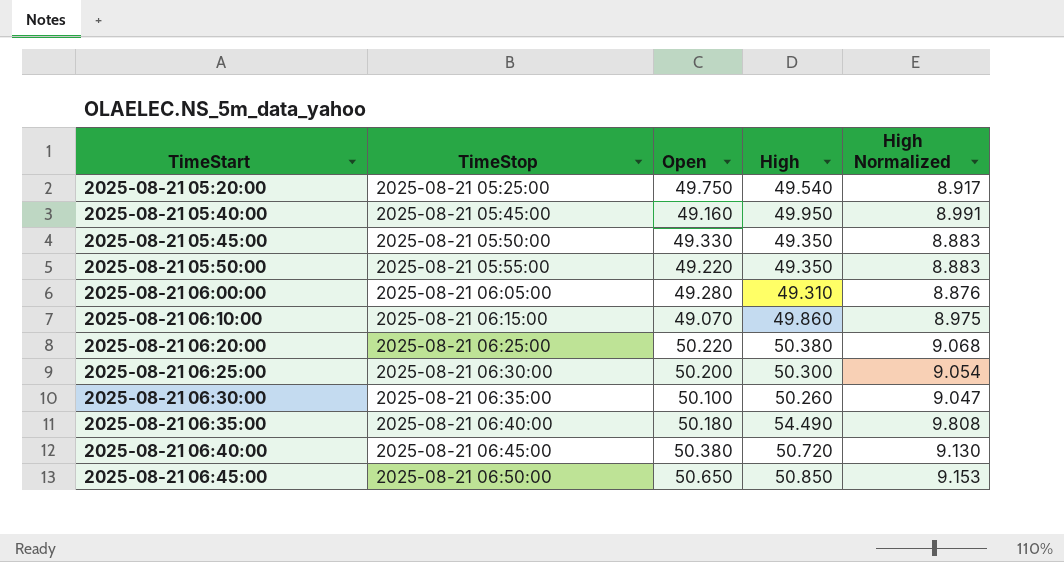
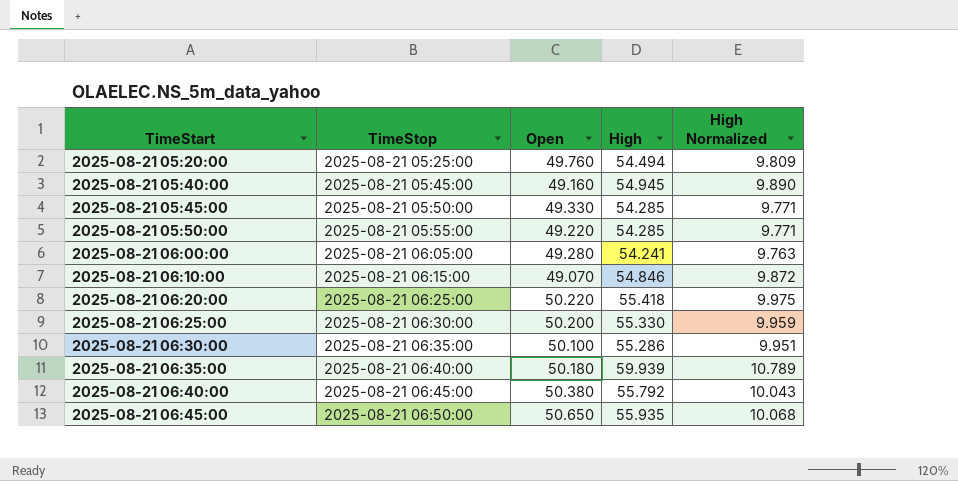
2025-08-21 05:20:00 | Open: 49.750 -> 49.760
2025-08-21 05:20:00 | High: 49.540 -> 54.494
2025-08-21 05:20:00 | High Normalized: 8.917 -> 9.809
2025-08-21 05:40:00 | High: 49.950 -> 54.945
2025-08-21 05:40:00 | High Normalized: 8.991 -> 9.890
2025-08-21 05:45:00 | High: 49.350 -> 54.285
2025-08-21 05:45:00 | High Normalized: 8.883 -> 9.771
2025-08-21 05:50:00 | High: 49.350 -> 54.285
2025-08-21 05:50:00 | High Normalized: 8.883 -> 9.771
2025-08-21 06:00:00 | High: 49.310 -> 54.241
2025-08-21 06:00:00 | High Normalized: 8.876 -> 9.763
2025-08-21 06:10:00 | High: 49.860 -> 54.846
2025-08-21 06:10:00 | High Normalized: 8.975 -> 9.872
2025-08-21 06:20:00 | High: 50.380 -> 55.418
2025-08-21 06:20:00 | High Normalized: 9.068 -> 9.975
2025-08-21 06:25:00 | High: 50.300 -> 55.330
2025-08-21 06:25:00 | High Normalized: 9.054 -> 9.959
2025-08-21 06:30:00 | High: 50.260 -> 55.286
2025-08-21 06:30:00 | High Normalized: 9.047 -> 9.951
2025-08-21 06:35:00 | High: 54.490 -> 59.939
2025-08-21 06:35:00 | High Normalized: 9.808 -> 10.789
2025-08-21 06:40:00 | High: 50.720 -> 55.792
2025-08-21 06:40:00 | High Normalized: 9.130 -> 10.043
2025-08-21 06:45:00 | High: 50.850 -> 55.935
2025-08-21 06:45:00 | High Normalized: 9.153 -> 10.068

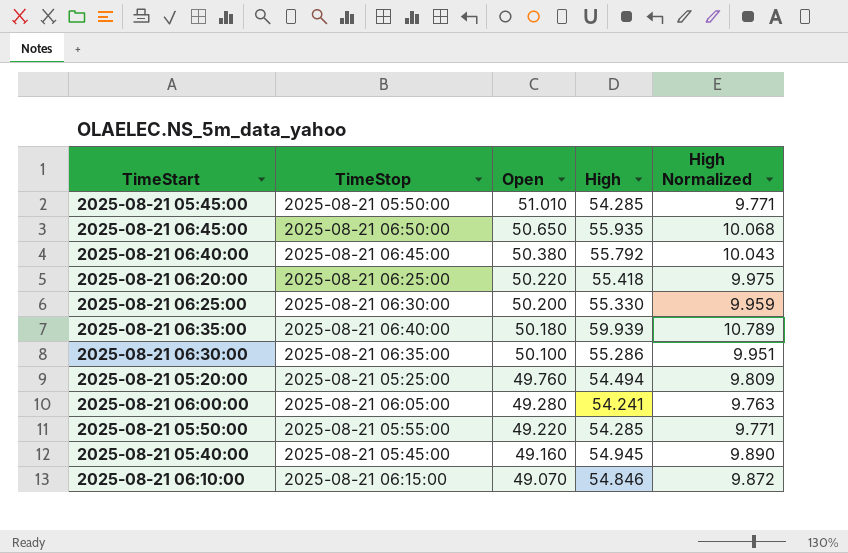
row order: TimeStart ascending -> Open descending
2025-08-21 05:45:00 | Open: 49.330 -> 51.010

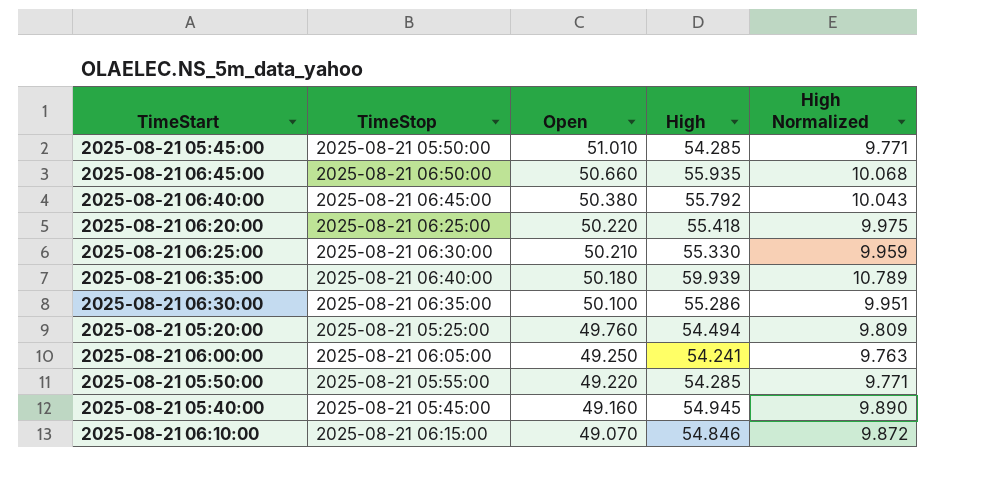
2025-08-21 06:45:00 | Open: 50.650 -> 50.660
2025-08-21 06:25:00 | Open: 50.200 -> 50.210
2025-08-21 06:00:00 | Open: 49.280 -> 49.250

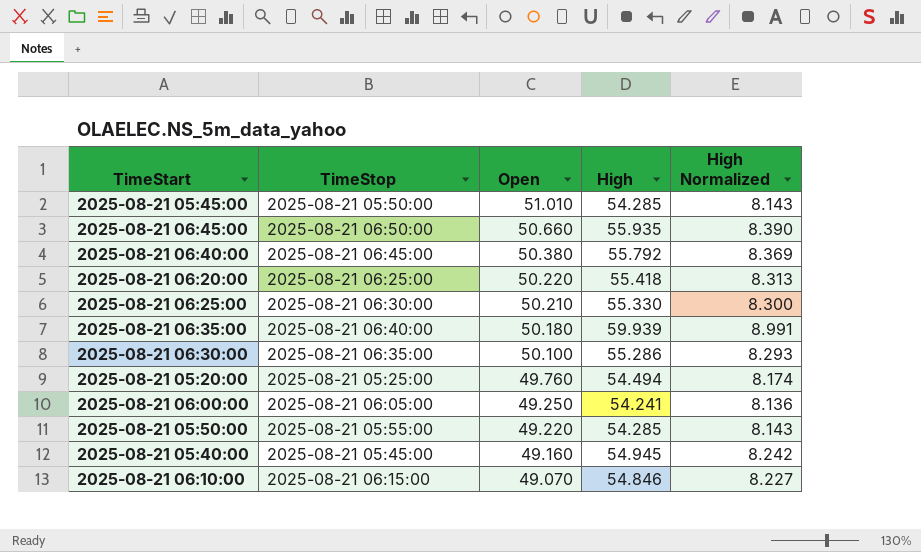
column High Normalized | formula: [High] * 0.18 -> [High] * 0.15

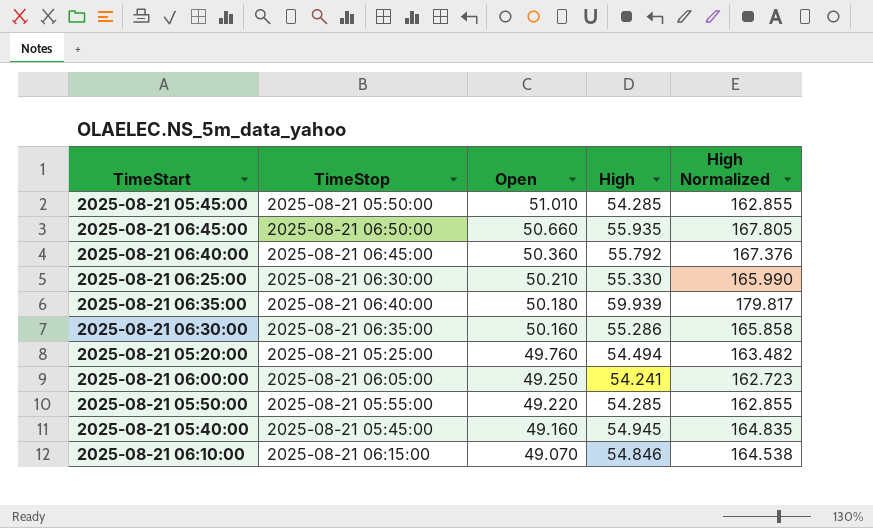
column High Normalized | formula: [High] * 0.15 -> [High] * 3
row 2025-08-21 06:20:00: 2025-08-21 06:25:00 | 50.220 | 55.418 | 8.313 -> none
2025-08-21 06:40:00 | Open: 50.380 -> 50.360
2025-08-21 06:30:00 | Open: 50.100 -> 50.160

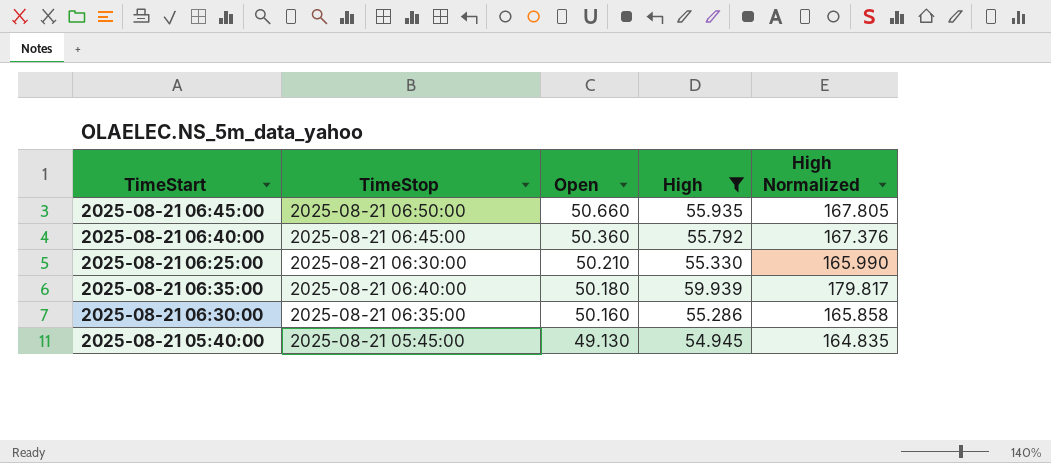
filter: none -> High >= 54.945
2025-08-21 05:40:00 | Open: 49.160 -> 49.130

